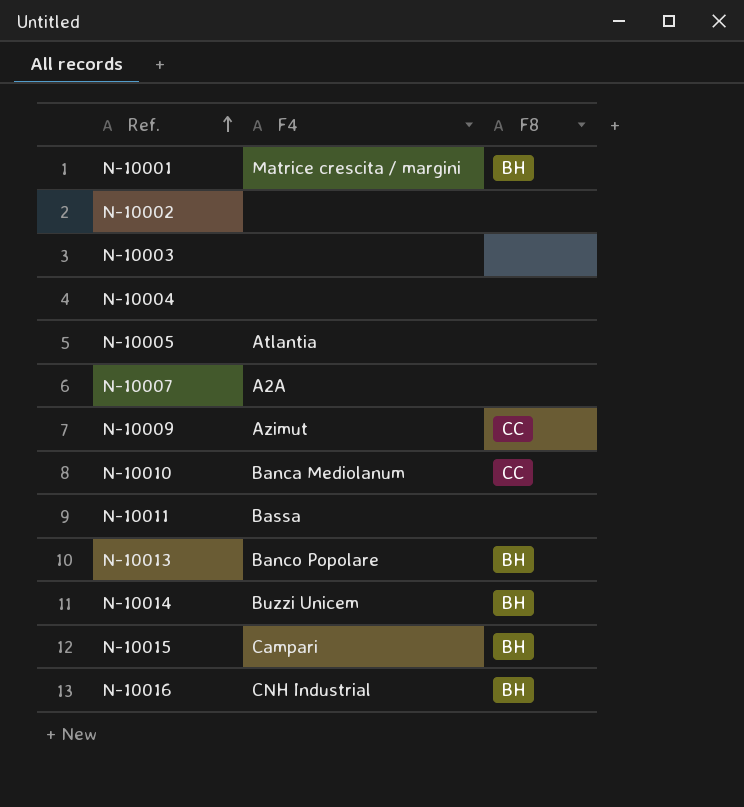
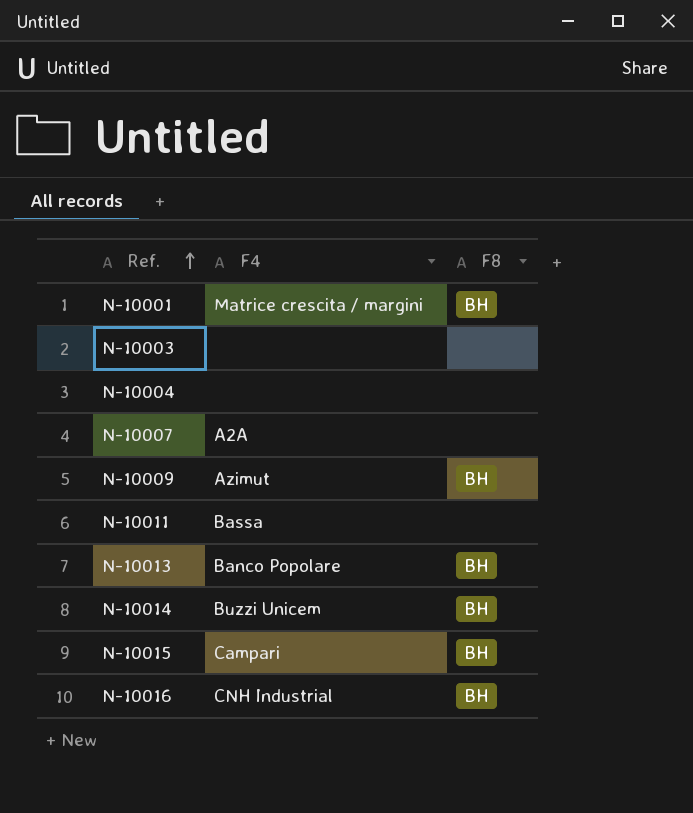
row N-10002: none | none -> none
row N-10005: Atlantia | none -> none
row N-10010: Banca Mediolanum | CC -> none
N-10009 | F8: CC -> BH

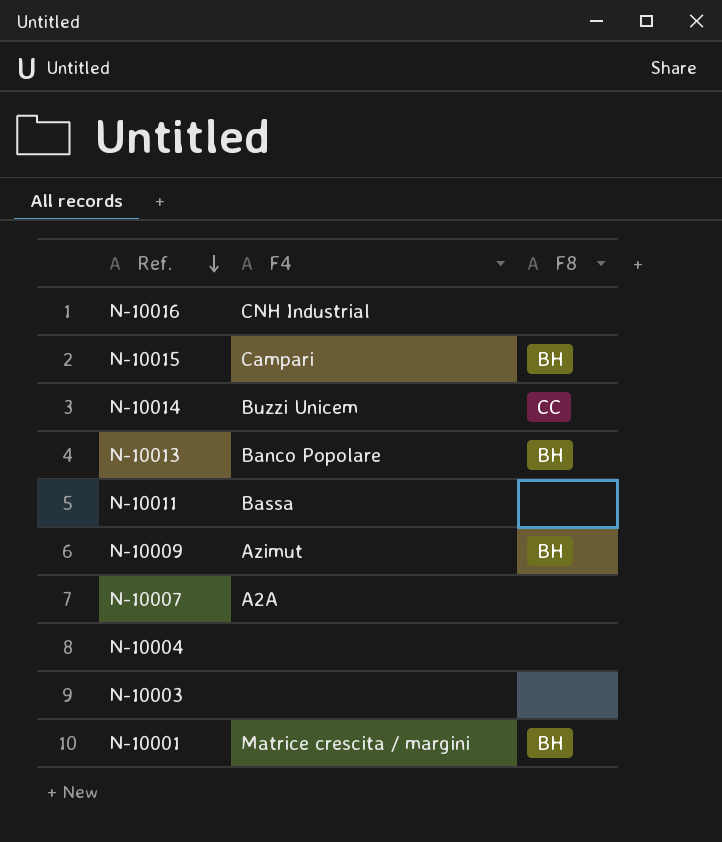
row order: Ref. ascending -> Ref. descending
N-10016 | F8: BH -> none
N-10014 | F8: BH -> CC

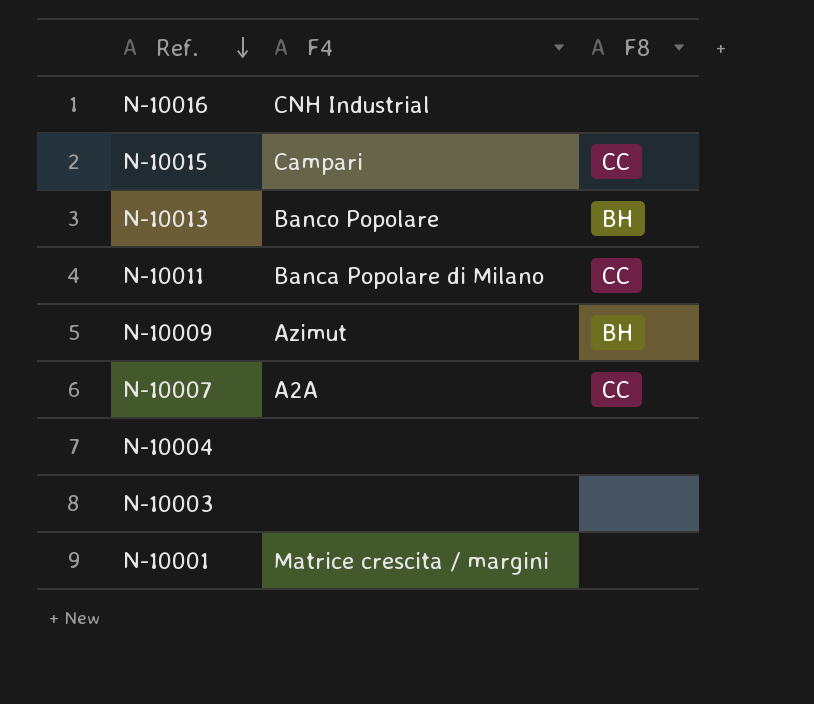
row N-10014: Buzzi Unicem | CC -> none
N-10015 | F8: BH -> CC
N-10011 | F4: Bassa -> Banca Popolare di Milano
N-10011 | F8: none -> CC
N-10007 | F8: none -> CC
N-10001 | F8: BH -> none

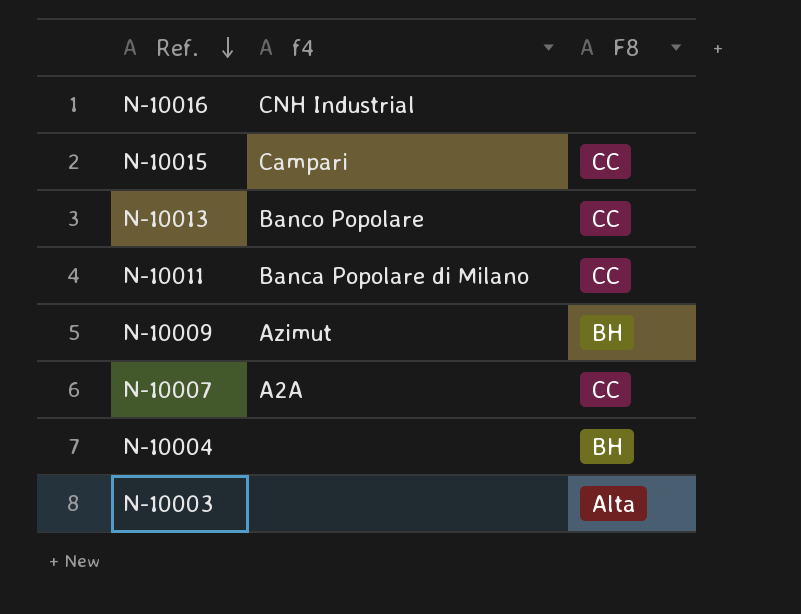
column name: F4 -> f4
row N-10001: Matrice crescita / margini | none -> none
N-10013 | F8: BH -> CC
N-10004 | F8: none -> BH
N-10003 | F8: none -> Alta

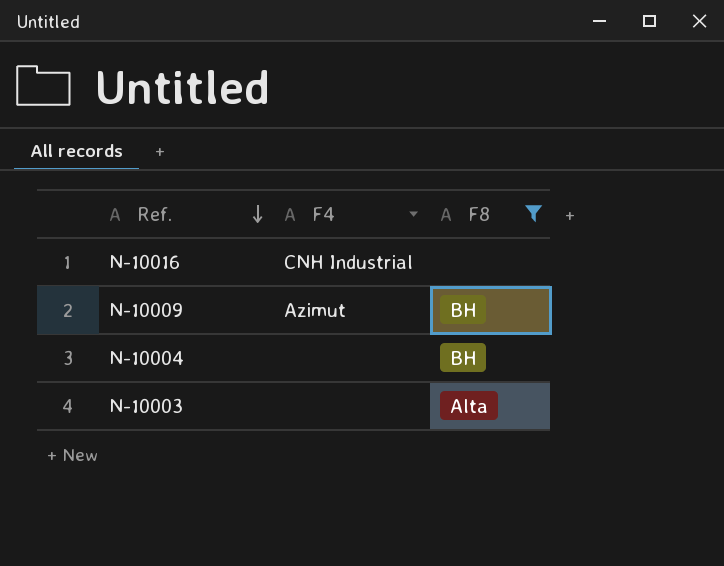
filter: none -> F8 != CC
column name: f4 -> F4

